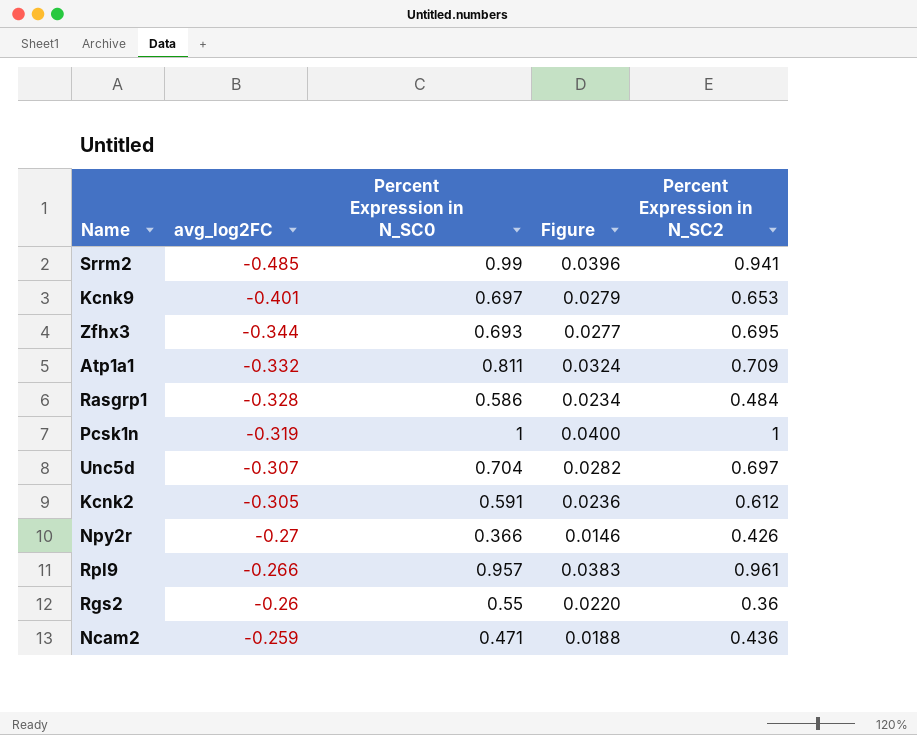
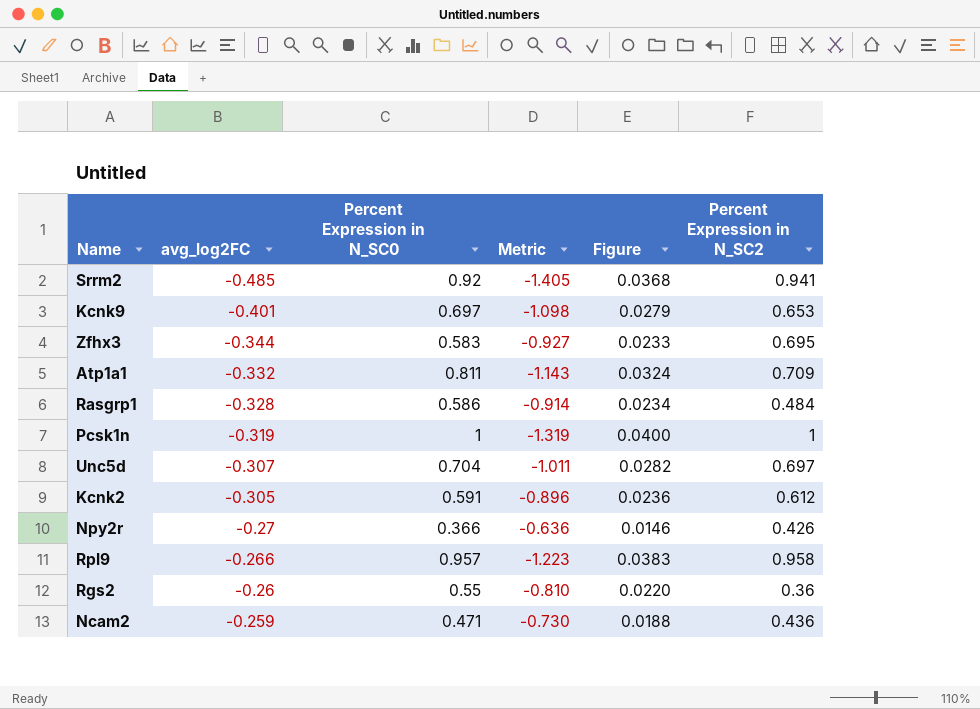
column Metric | formula: none -> [avg_log2FC] - [Percent Expression in N_SC0]
Srrm2 | Percent Expression in N_SC0: 0.99 -> 0.92
Srrm2 | Figure: 0.0396 -> 0.0368
Zfhx3 | Percent Expression in N_SC0: 0.693 -> 0.583
Zfhx3 | Figure: 0.0277 -> 0.0233
Rpl9 | Percent Expression in N_SC2: 0.961 -> 0.958

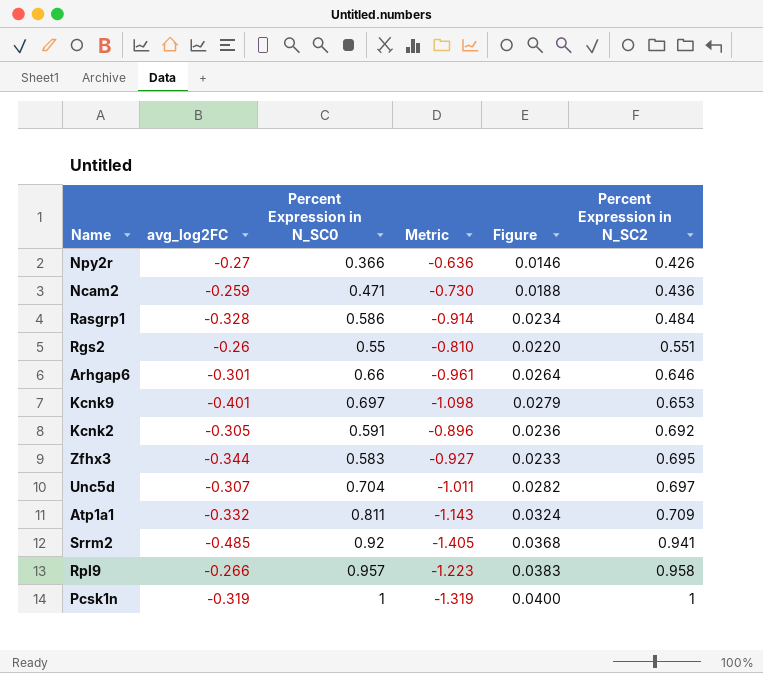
row order: avg_log2FC ascending -> Percent Expression in N_SC2 ascending
Rgs2 | Percent Expression in N_SC2: 0.36 -> 0.551
row Arhgap6: none -> -0.301 | 0.66 | -0.961 | 0.0264 | 0.646
Kcnk2 | Percent Expression in N_SC2: 0.612 -> 0.692

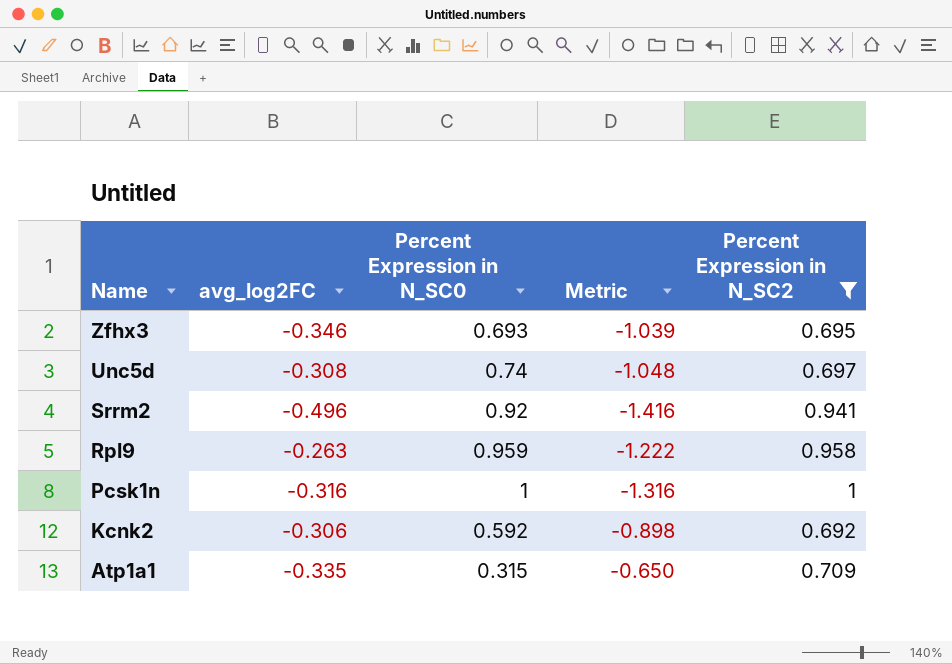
filter: none -> Percent Expression in N_SC2 >= 0.692
row order: Percent Expression in N_SC2 ascending -> Name descending
column Figure | formula: [Percent Expression in N_SC0] * 0.04 -> none
Zfhx3 | avg_log2FC: -0.344 -> -0.346
Zfhx3 | Percent Expression in N_SC0: 0.583 -> 0.693
Zfhx3 | Metric: -0.927 -> -1.039
Unc5d | avg_log2FC: -0.307 -> -0.308
Unc5d | Percent Expression in N_SC0: 0.704 -> 0.74
Unc5d | Metric: -1.011 -> -1.048
Srrm2 | avg_log2FC: -0.485 -> -0.496
Srrm2 | Metric: -1.405 -> -1.416
Rpl9 | avg_log2FC: -0.266 -> -0.263
Rpl9 | Percent Expression in N_SC0: 0.957 -> 0.959
Rpl9 | Metric: -1.223 -> -1.222
Pcsk1n | avg_log2FC: -0.319 -> -0.316
Pcsk1n | Metric: -1.319 -> -1.316
Kcnk2 | avg_log2FC: -0.305 -> -0.306
Kcnk2 | Percent Expression in N_SC0: 0.591 -> 0.592
Kcnk2 | Metric: -0.896 -> -0.898
Atp1a1 | avg_log2FC: -0.332 -> -0.335
Atp1a1 | Percent Expression in N_SC0: 0.811 -> 0.315
Atp1a1 | Metric: -1.143 -> -0.650

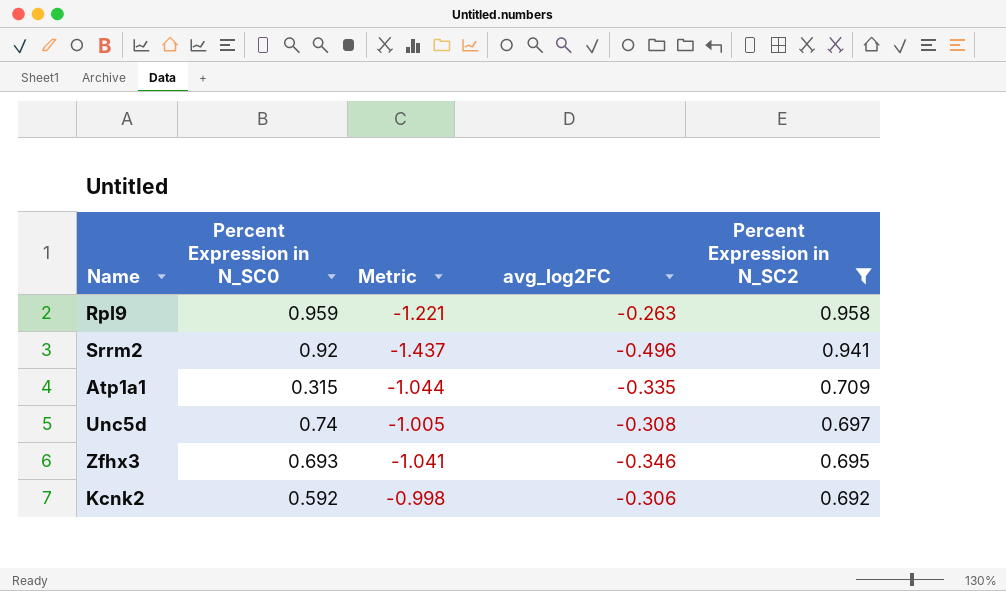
row order: Name descending -> Percent Expression in N_SC2 descending
column Metric | formula: [avg_log2FC] - [Percent Expression in N_SC0] -> [avg_log2FC] - [Percent Expression in N_SC2]
column avg_log2FC | position: 2 -> 4
row Pcsk1n: -0.316 | 1 | -1.316 | 1 -> none

